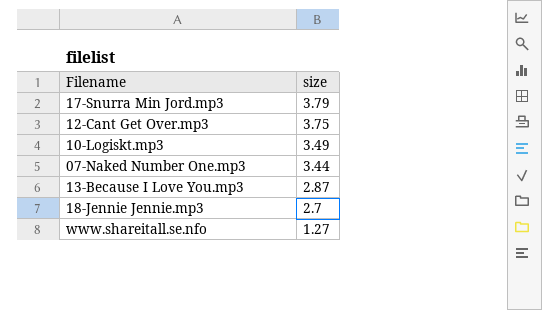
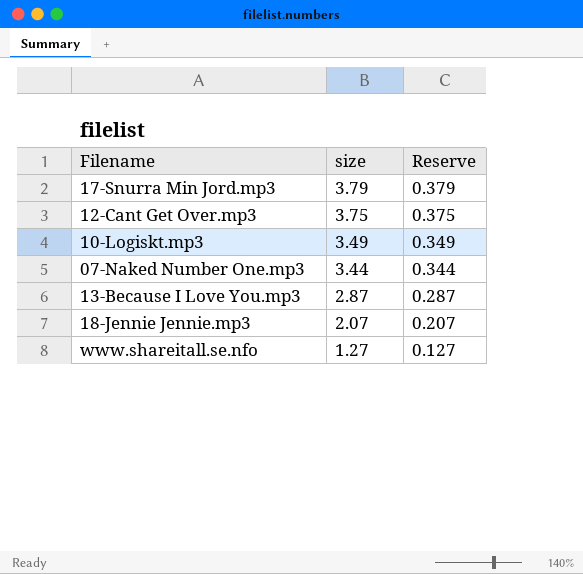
column Reserve | formula: none -> [size] * 0.1
18-Jennie Jennie.mp3 | size: 2.7 -> 2.07

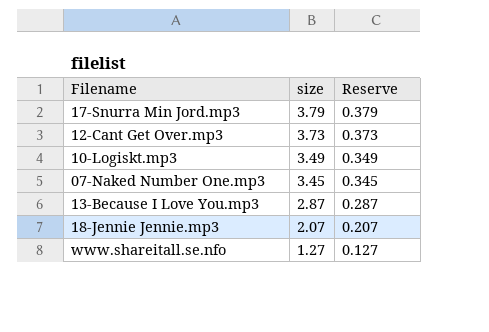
12-Cant Get Over.mp3 | size: 3.75 -> 3.73
12-Cant Get Over.mp3 | Reserve: 0.375 -> 0.373
07-Naked Number One.mp3 | size: 3.44 -> 3.45
07-Naked Number One.mp3 | Reserve: 0.344 -> 0.345

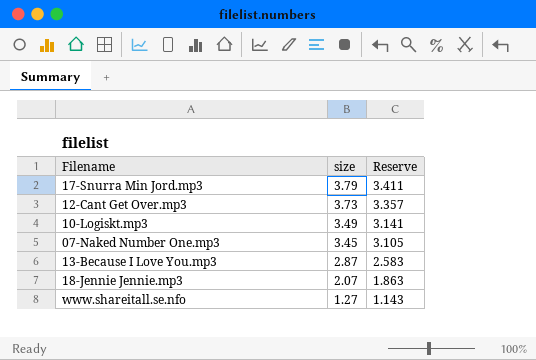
column Reserve | formula: [size] * 0.1 -> [size] * 0.9

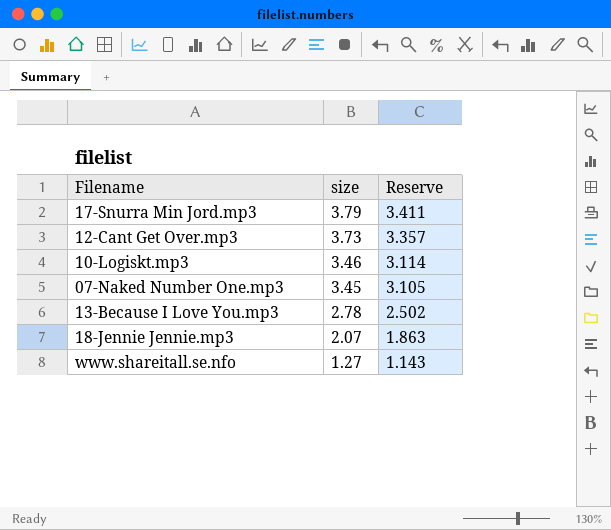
10-Logiskt.mp3 | size: 3.49 -> 3.46
10-Logiskt.mp3 | Reserve: 3.141 -> 3.114
13-Because I Love You.mp3 | size: 2.87 -> 2.78
13-Because I Love You.mp3 | Reserve: 2.583 -> 2.502

